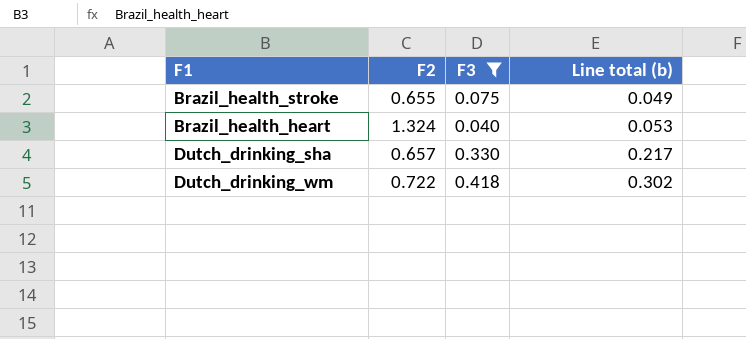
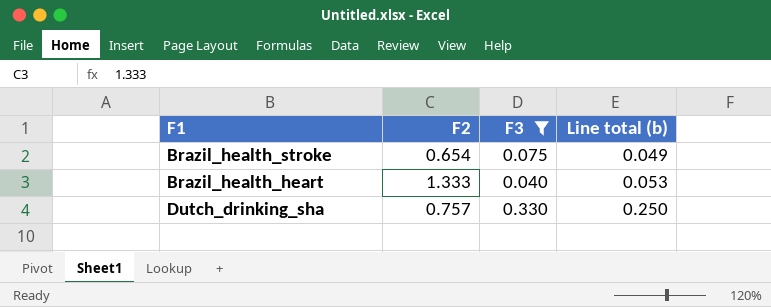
row Dutch_drinking_wm: 0.722 | 0.418 | 0.302 -> none
Brazil_health_stroke | F2: 0.655 -> 0.654
Brazil_health_heart | F2: 1.324 -> 1.333
Dutch_drinking_sha | F2: 0.657 -> 0.757
Dutch_drinking_sha | Line total (b): 0.217 -> 0.250

